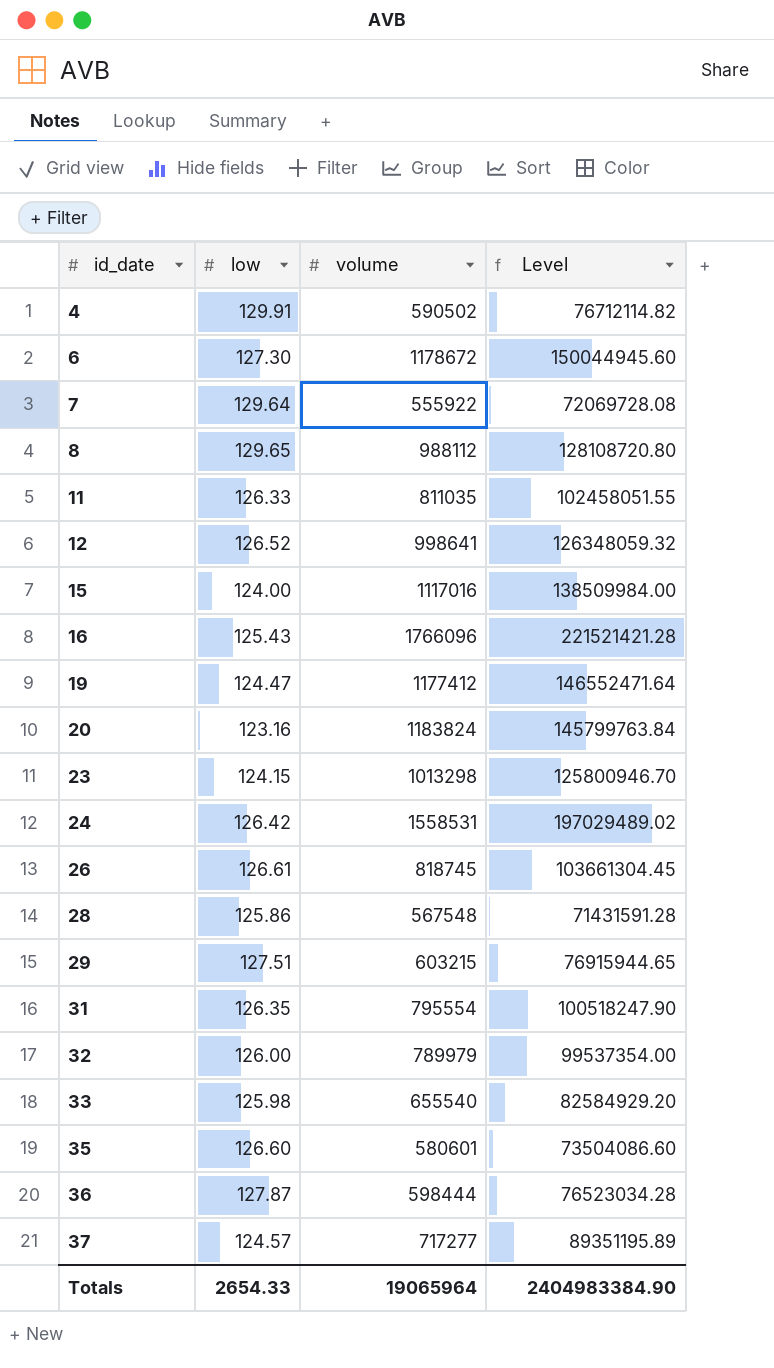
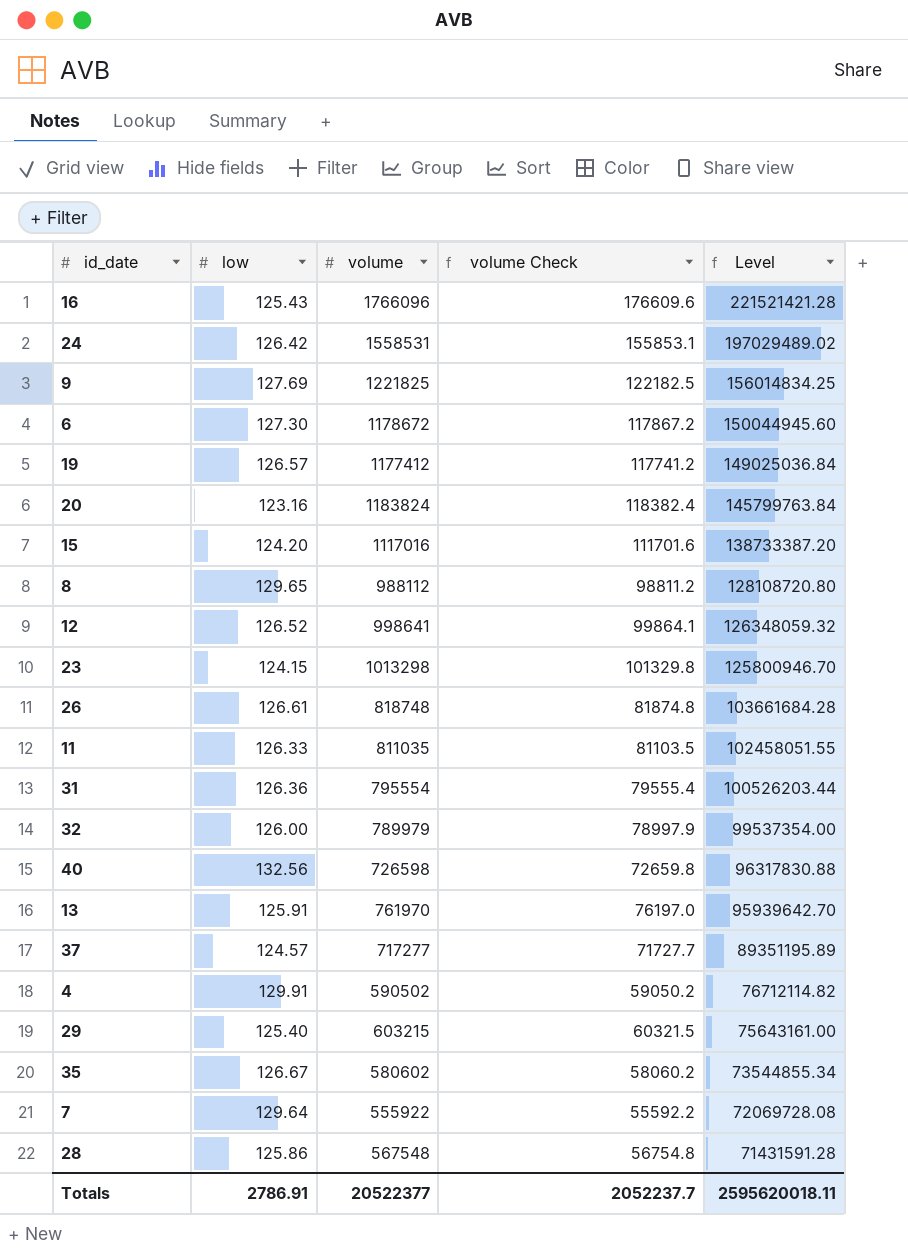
row order: id_date ascending -> Level descending
column volume Check | formula: none -> [volume] * 0.1
row 33: 125.98 | 655540 | 82584929.20 -> none
row 36: 127.87 | 598444 | 76523034.28 -> none
row 9: none -> 127.69 | 1221825 | 122182.5 | 156014834.25
19 | low: 124.47 -> 126.57
19 | Level: 146552471.64 -> 149025036.84
15 | low: 124.00 -> 124.20
15 | Level: 138509984.00 -> 138733387.20
26 | volume: 818745 -> 818748
26 | Level: 103661304.45 -> 103661684.28
31 | low: 126.35 -> 126.36
31 | Level: 100518247.90 -> 100526203.44
row 40: none -> 132.56 | 726598 | 72659.8 | 96317830.88
row 13: none -> 125.91 | 761970 | 76197.0 | 95939642.70
29 | low: 127.51 -> 125.40
29 | Level: 76915944.65 -> 75643161.00
35 | low: 126.60 -> 126.67
35 | volume: 580601 -> 580602
35 | Level: 73504086.60 -> 73544855.34
Totals | low: 2654.33 -> 2786.91
Totals | volume: 19065964 -> 20522377
Totals | Level: 2404983384.90 -> 2595620018.11

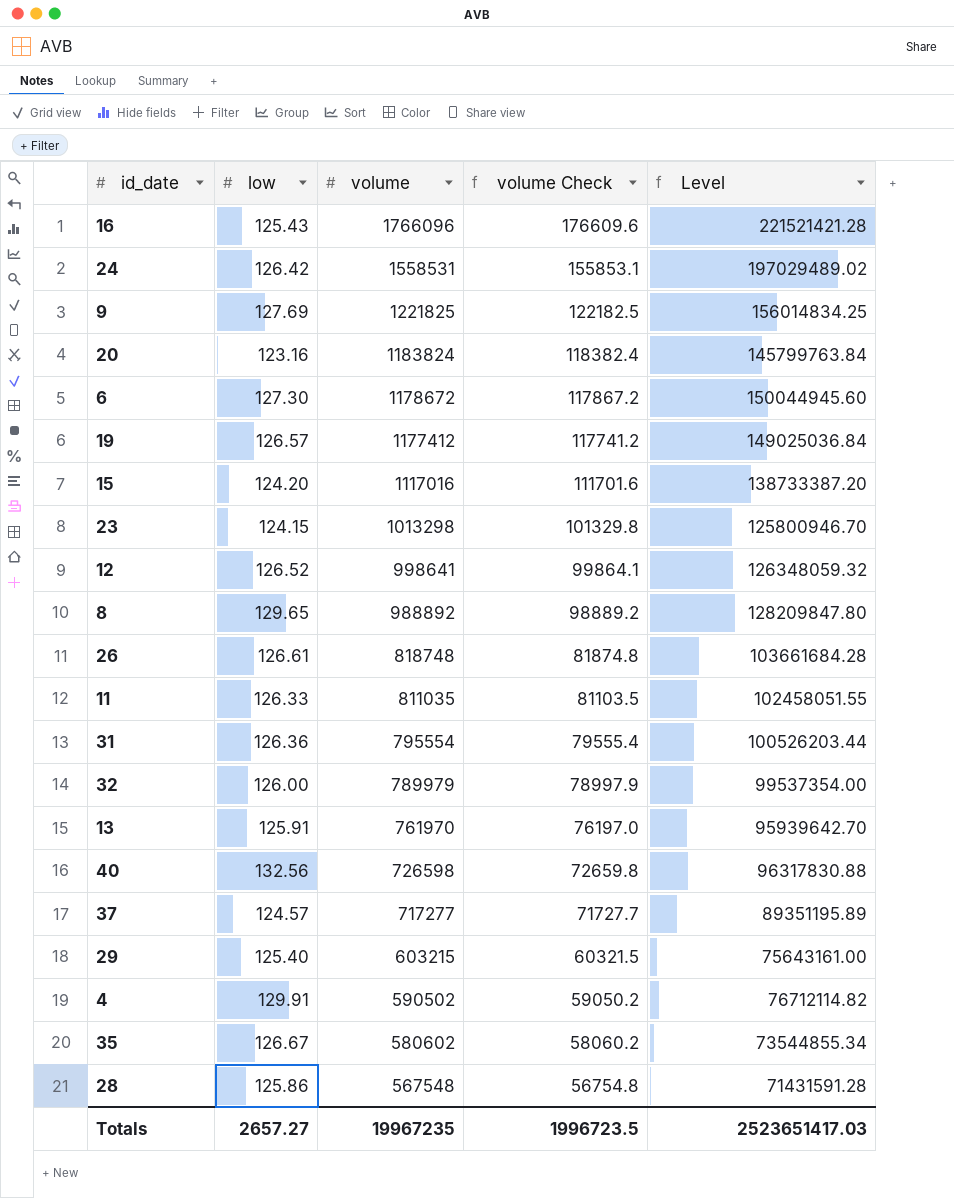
row order: Level descending -> volume descending
row 7: 129.64 | 555922 | 55592.2 | 72069728.08 -> none
8 | volume: 988112 -> 988892
8 | volume Check: 98811.2 -> 98889.2
8 | Level: 128108720.80 -> 128209847.80
Totals | low: 2786.91 -> 2657.27
Totals | volume: 20522377 -> 19967235
Totals | volume Check: 2052237.7 -> 1996723.5
Totals | Level: 2595620018.11 -> 2523651417.03

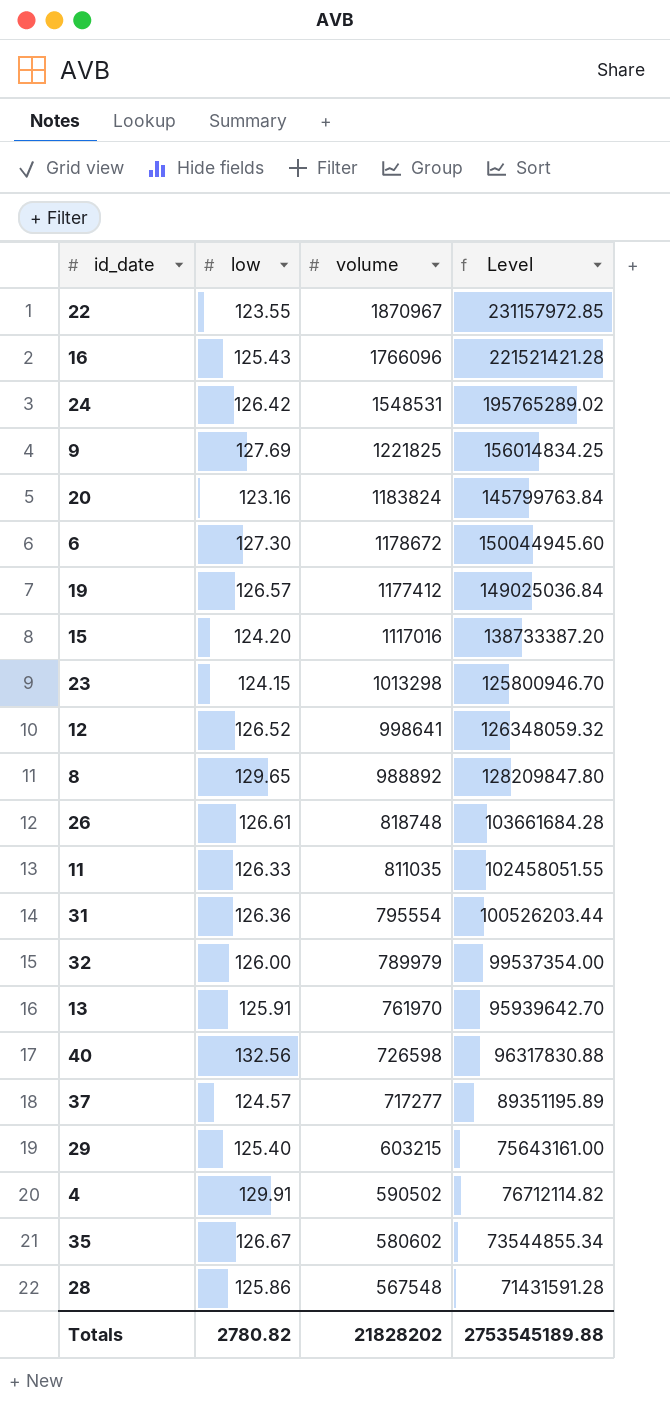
column volume Check | formula: [volume] * 0.1 -> none
row 22: none -> 123.55 | 1870967 | 231157972.85
24 | volume: 1558531 -> 1548531
24 | Level: 197029489.02 -> 195765289.02
Totals | low: 2657.27 -> 2780.82
Totals | volume: 19967235 -> 21828202
Totals | Level: 2523651417.03 -> 2753545189.88

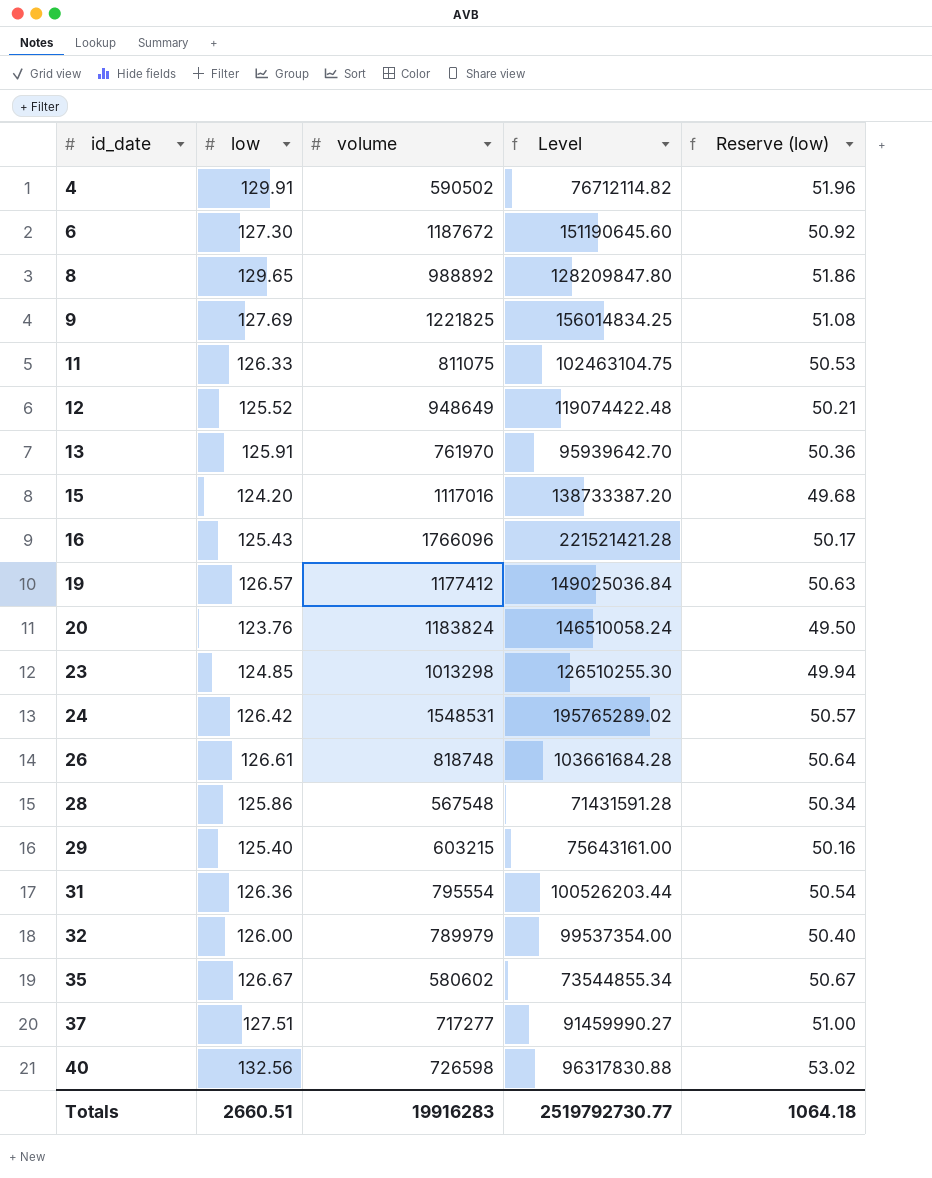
row order: volume descending -> id_date ascending
column Reserve (low) | formula: none -> [low] * 0.4
row 22: 123.55 | 1870967 | 231157972.85 -> none
6 | volume: 1178672 -> 1187672
6 | Level: 150044945.60 -> 151190645.60
11 | volume: 811035 -> 811075
11 | Level: 102458051.55 -> 102463104.75
12 | low: 126.52 -> 125.52
12 | volume: 998641 -> 948649
12 | Level: 126348059.32 -> 119074422.48
20 | low: 123.16 -> 123.76
20 | Level: 145799763.84 -> 146510058.24
23 | low: 124.15 -> 124.85
23 | Level: 125800946.70 -> 126510255.30
37 | low: 124.57 -> 127.51
37 | Level: 89351195.89 -> 91459990.27
Totals | low: 2780.82 -> 2660.51
Totals | volume: 21828202 -> 19916283
Totals | Level: 2753545189.88 -> 2519792730.77

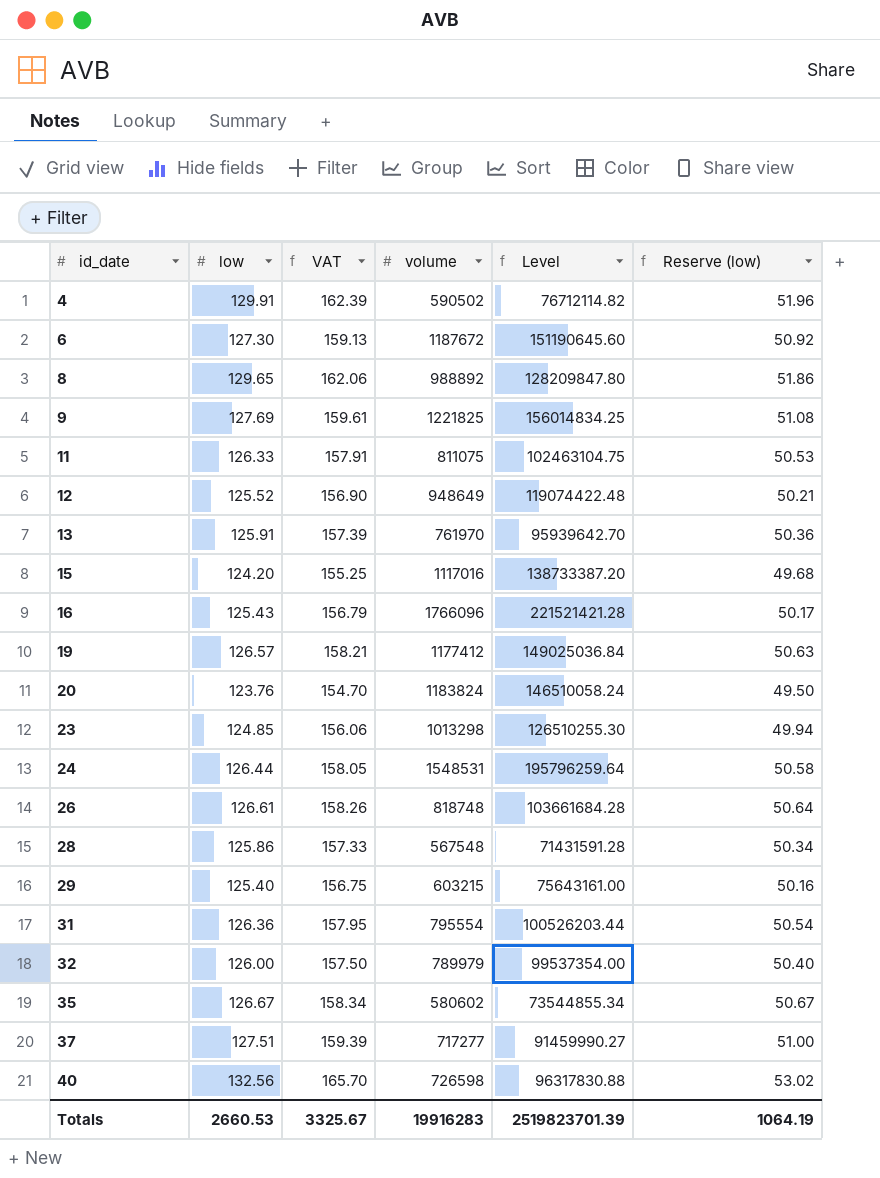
column VAT | formula: none -> [low] * 1.25
24 | low: 126.42 -> 126.44
24 | Level: 195765289.02 -> 195796259.64
24 | Reserve (low): 50.57 -> 50.58
Totals | low: 2660.51 -> 2660.53
Totals | Level: 2519792730.77 -> 2519823701.39
Totals | Reserve (low): 1064.18 -> 1064.19

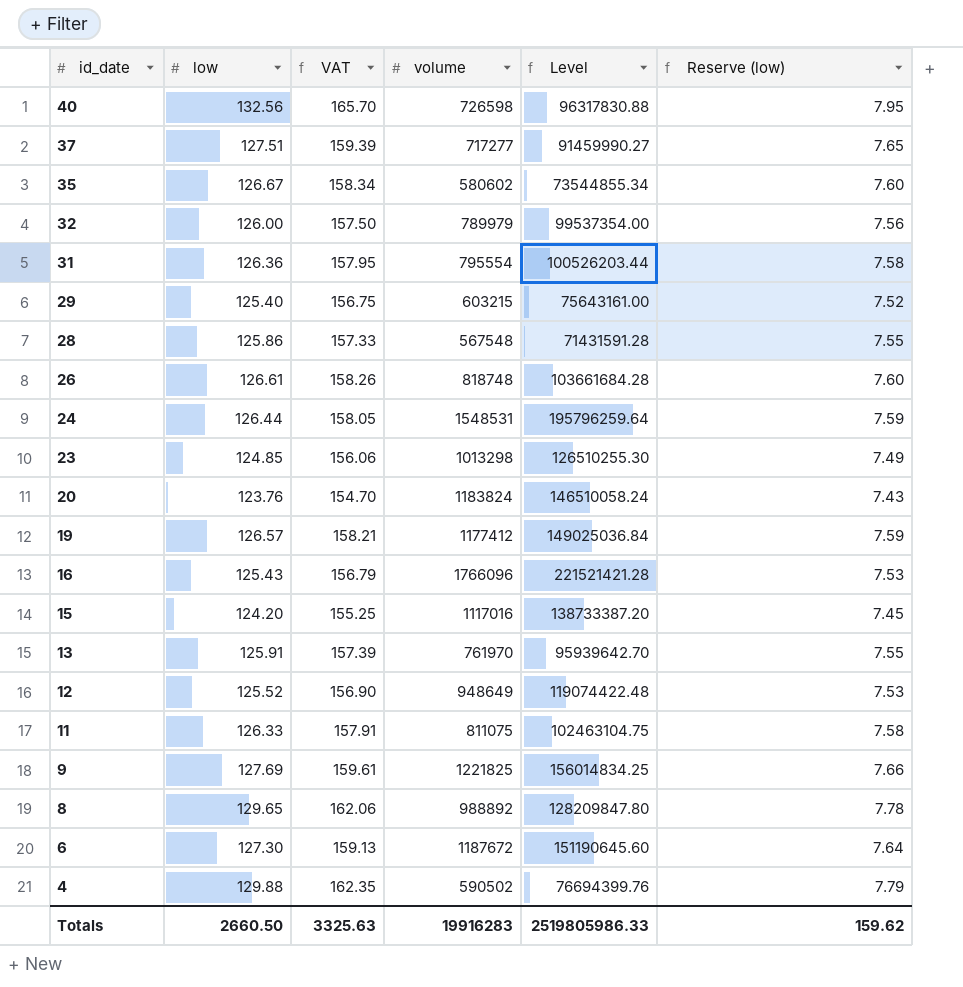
row order: id_date ascending -> id_date descending
column Reserve (low) | formula: [low] * 0.4 -> [low] * 0.06
4 | low: 129.91 -> 129.88
4 | VAT: 162.39 -> 162.35
4 | Level: 76712114.82 -> 76694399.76
Totals | low: 2660.53 -> 2660.50
Totals | VAT: 3325.67 -> 3325.63
Totals | Level: 2519823701.39 -> 2519805986.33
Totals | Reserve (low): 1064.19 -> 159.62

